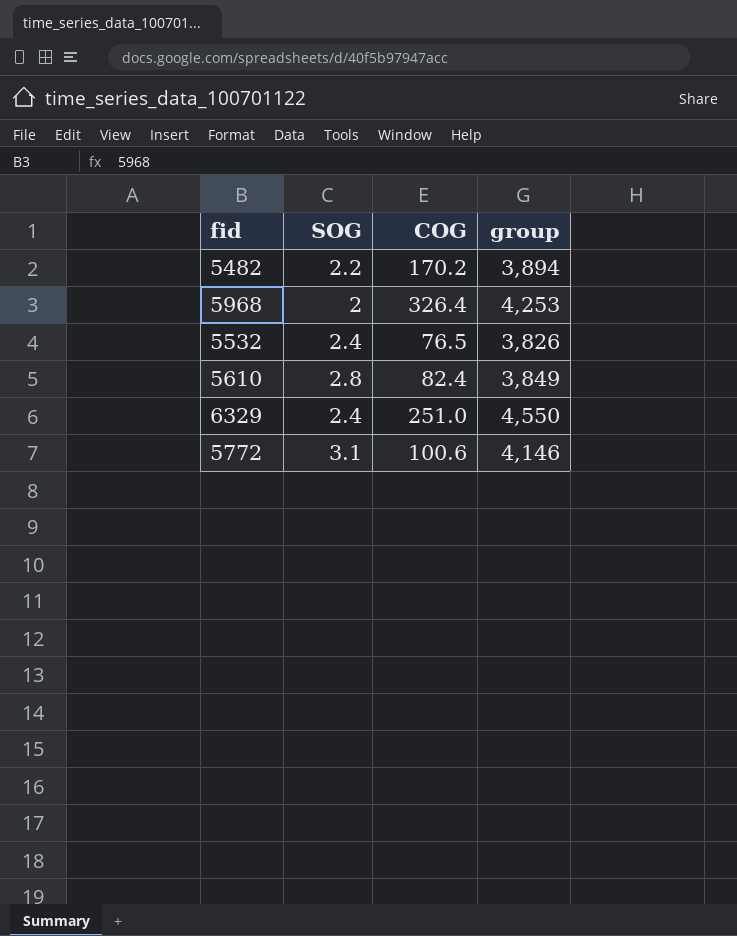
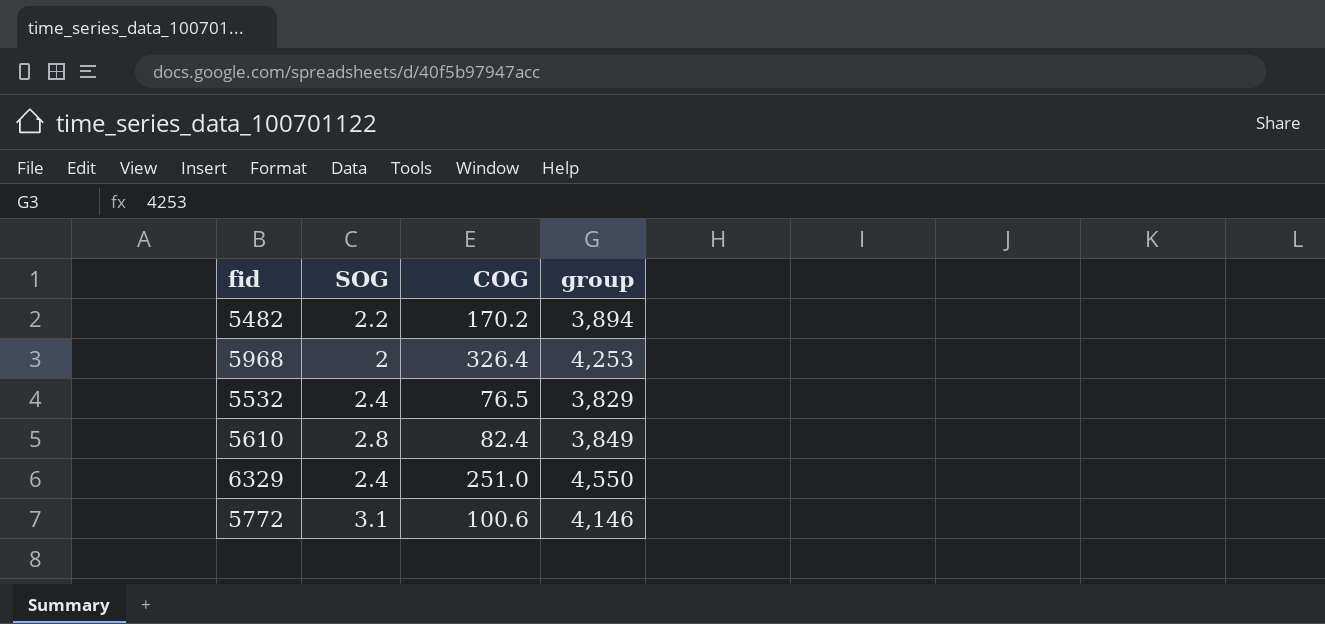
5532 | group: 3,826 -> 3,829

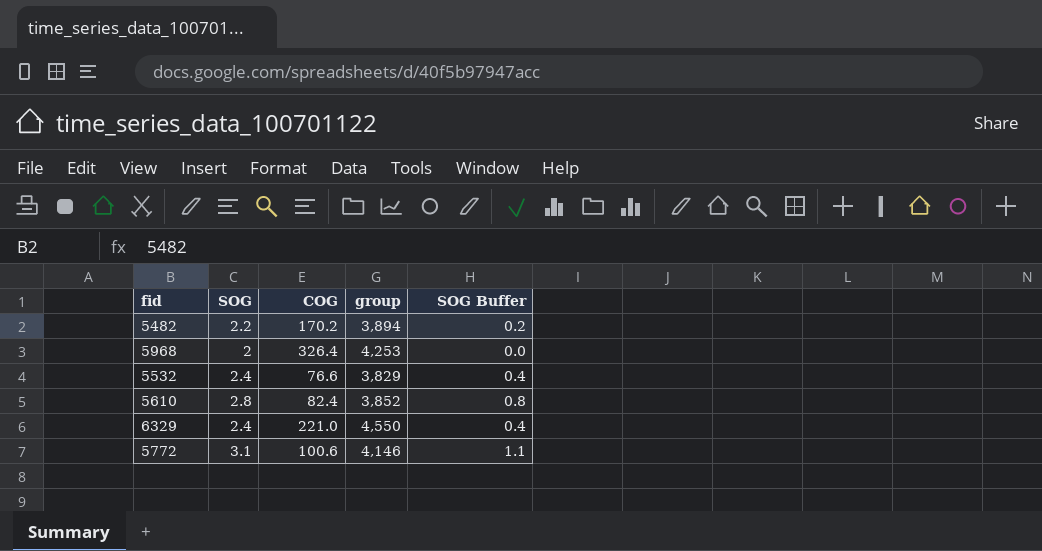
column SOG Buffer | formula: none -> [SOG] - 2
5532 | COG: 76.5 -> 76.6
5610 | group: 3,849 -> 3,852
6329 | COG: 251.0 -> 221.0

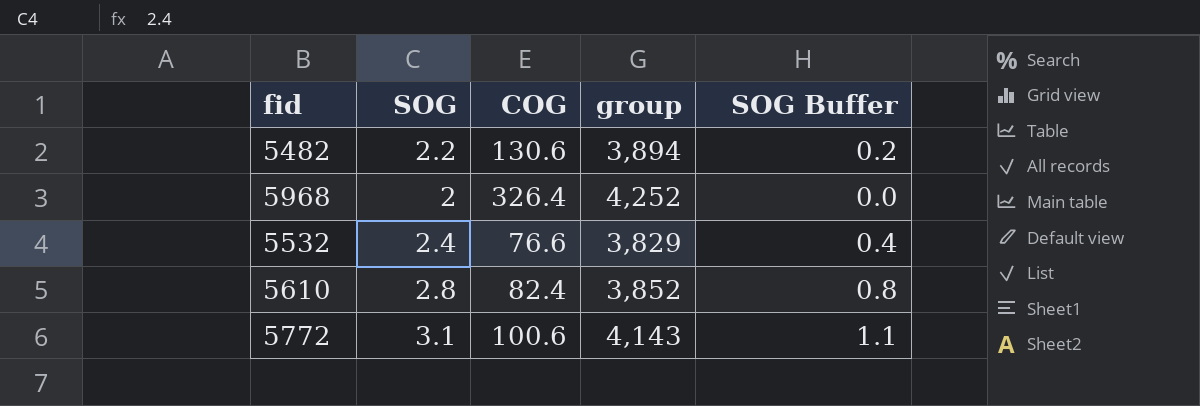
row 6329: 2.4 | 221.0 | 4,550 | 0.4 -> none
5482 | COG: 170.2 -> 130.6
5968 | group: 4,253 -> 4,252
5772 | group: 4,146 -> 4,143

